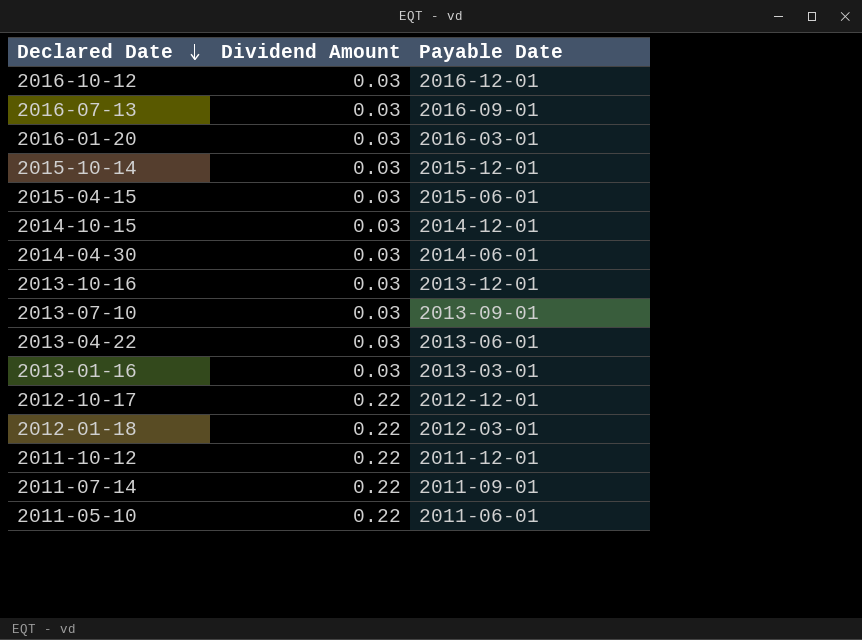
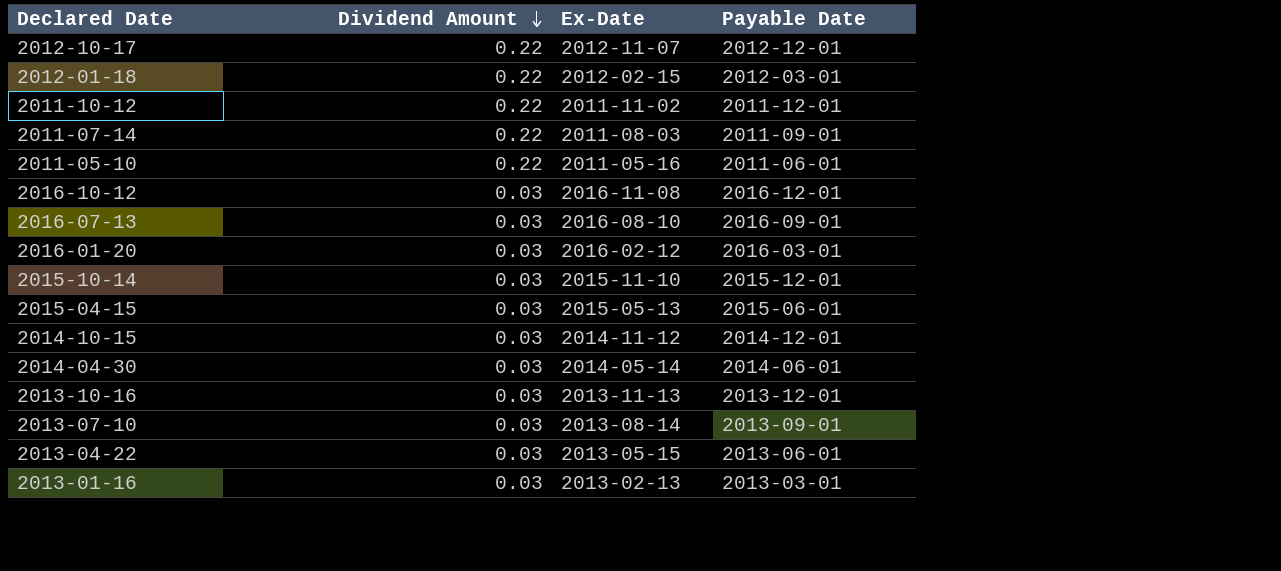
row order: Declared Date descending -> Dividend Amount descending
column Ex-Date | position: none -> 3

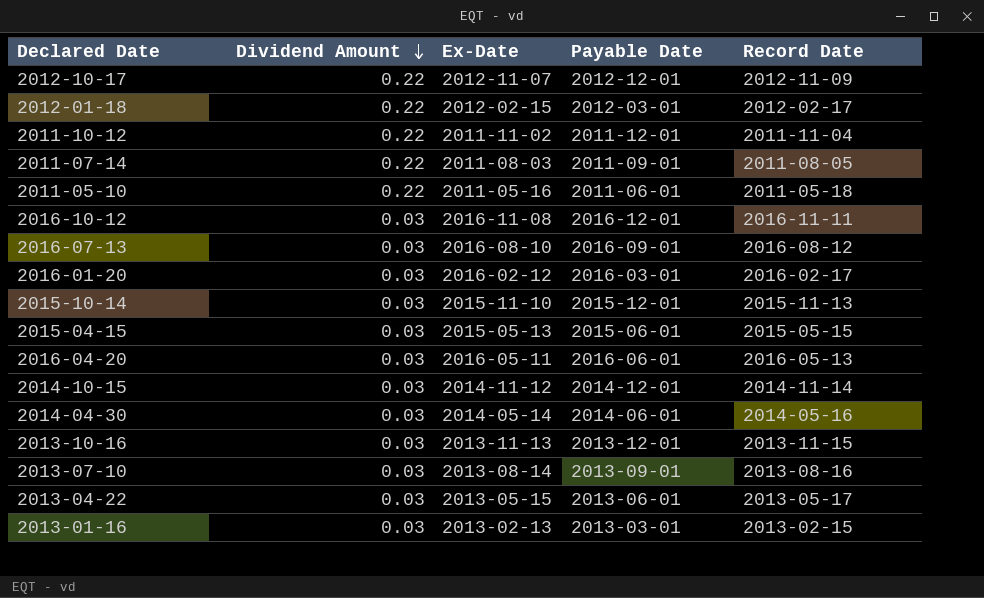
column Record Date | position: none -> 5
row 2016-04-20: none -> 0.03 | 2016-05-11 | 2016-06-01 | 2016-05-13

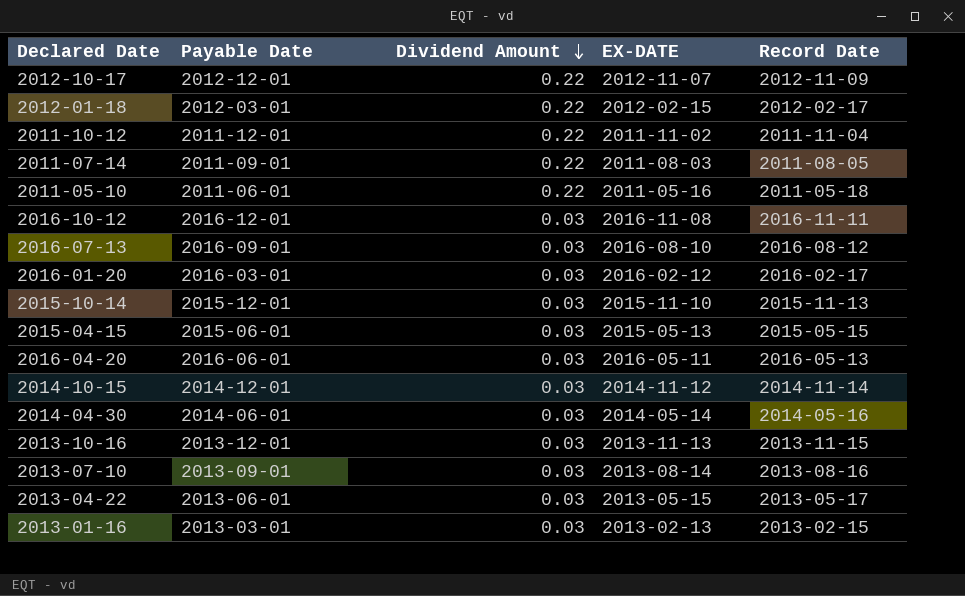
column Payable Date | position: 4 -> 2
column name: Ex-Date -> EX-DATE

